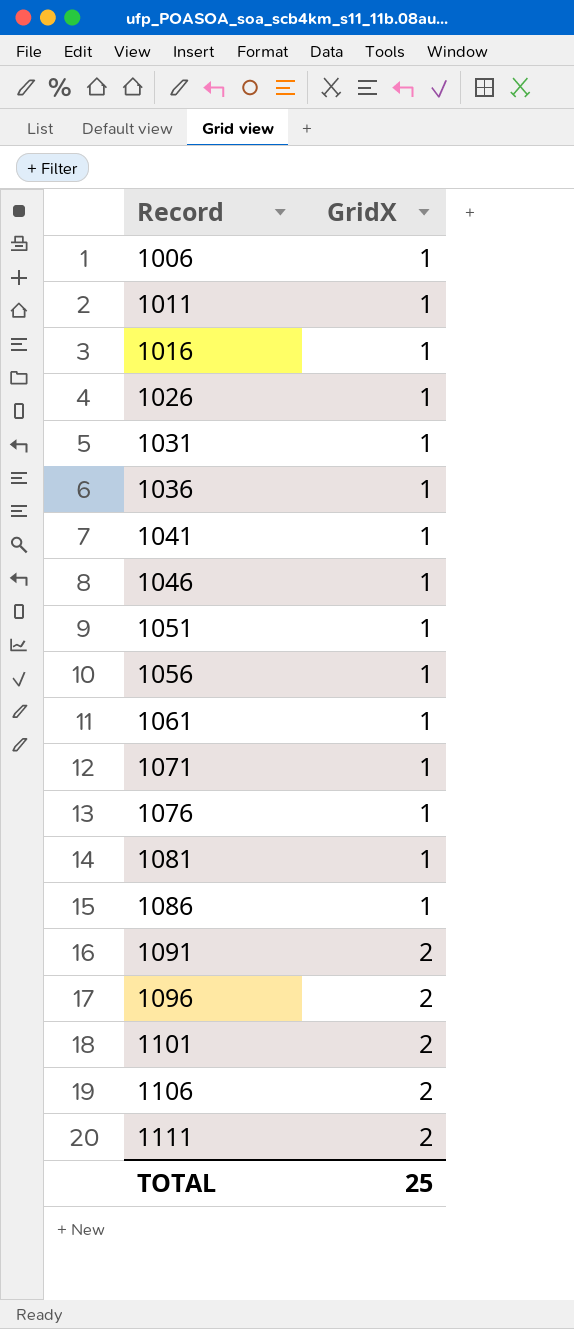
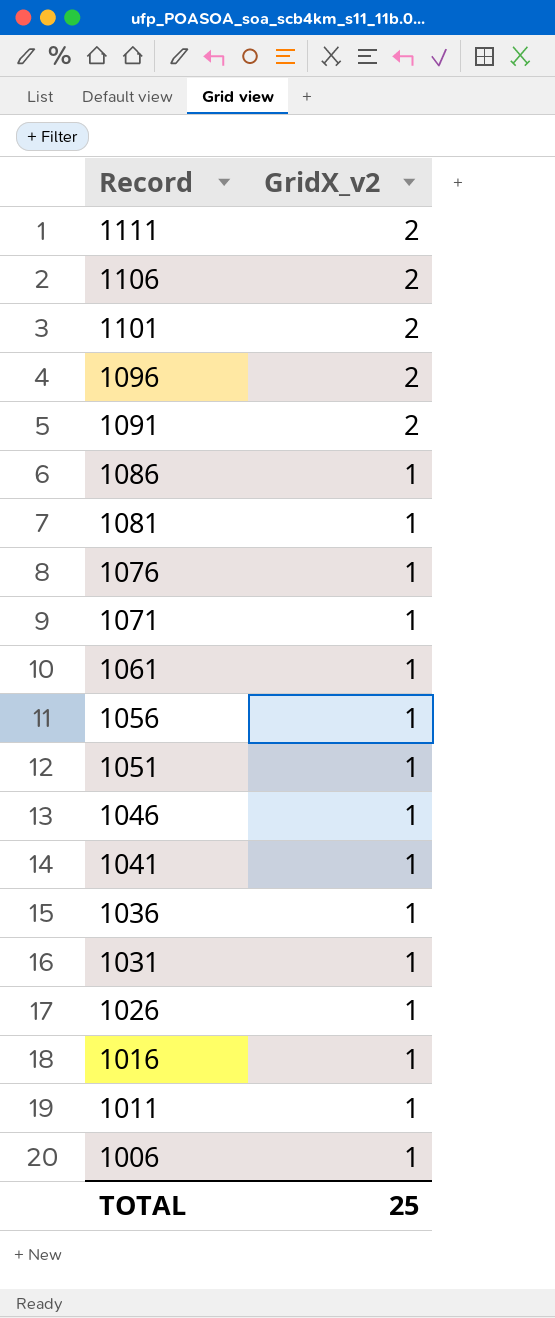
row order: Record ascending -> Record descending
column name: GridX -> GridX_v2

